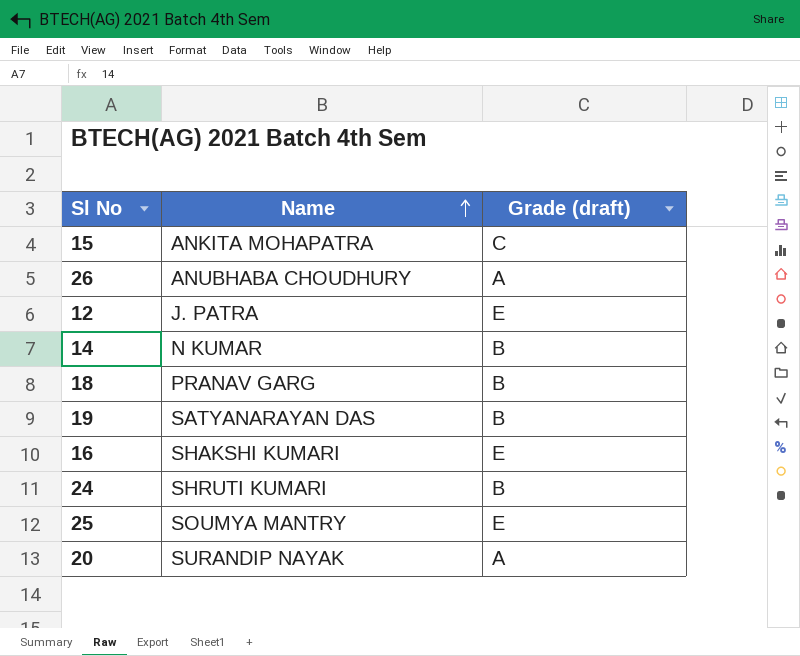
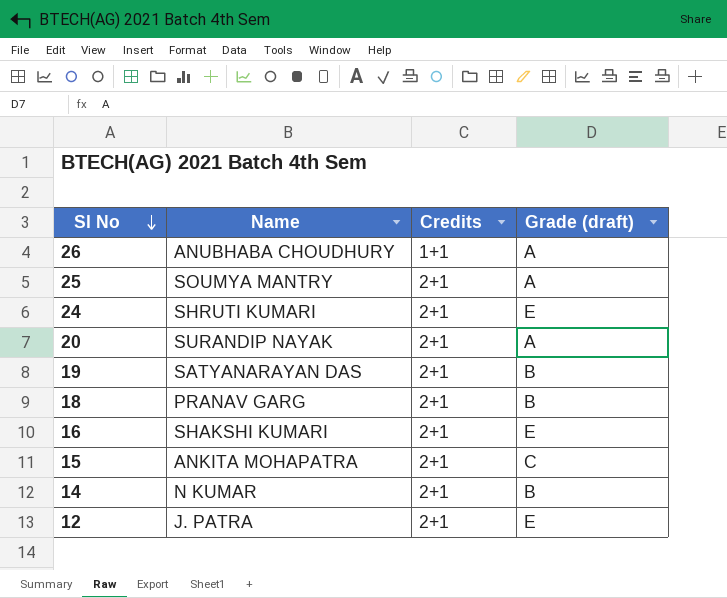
row order: Name ascending -> Sl No descending
column Credits | position: none -> 3
25 | Grade (draft): E -> A
24 | Grade (draft): B -> E

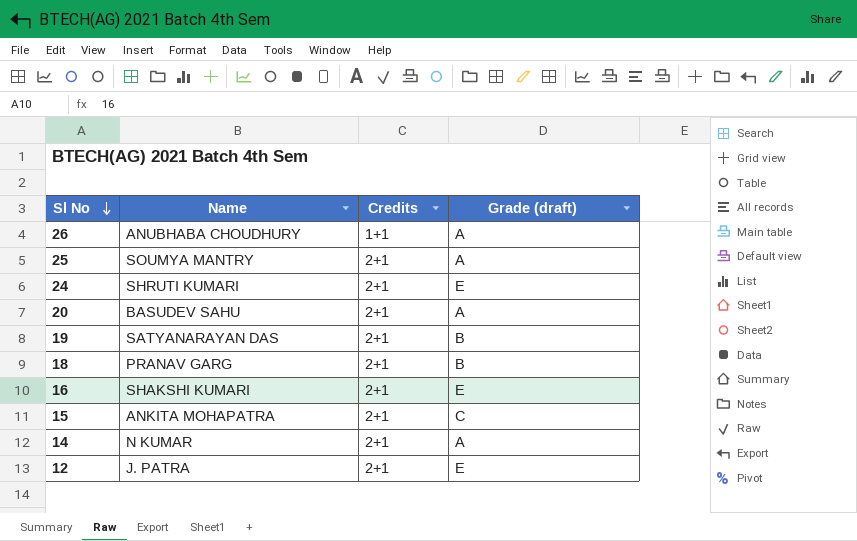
20 | Name: SURANDIP NAYAK -> BASUDEV SAHU
14 | Grade (draft): B -> A

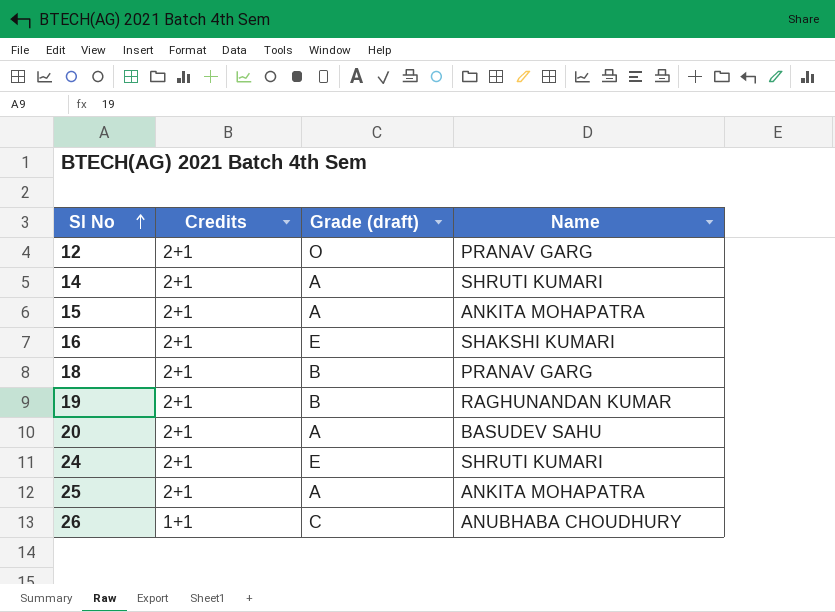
row order: Sl No descending -> Sl No ascending
column Name | position: 2 -> 4
12 | Grade (draft): E -> O
12 | Name: J. PATRA -> PRANAV GARG
14 | Name: N KUMAR -> SHRUTI KUMARI
15 | Grade (draft): C -> A
19 | Name: SATYANARAYAN DAS -> RAGHUNANDAN KUMAR
25 | Name: SOUMYA MANTRY -> ANKITA MOHAPATRA
26 | Grade (draft): A -> C

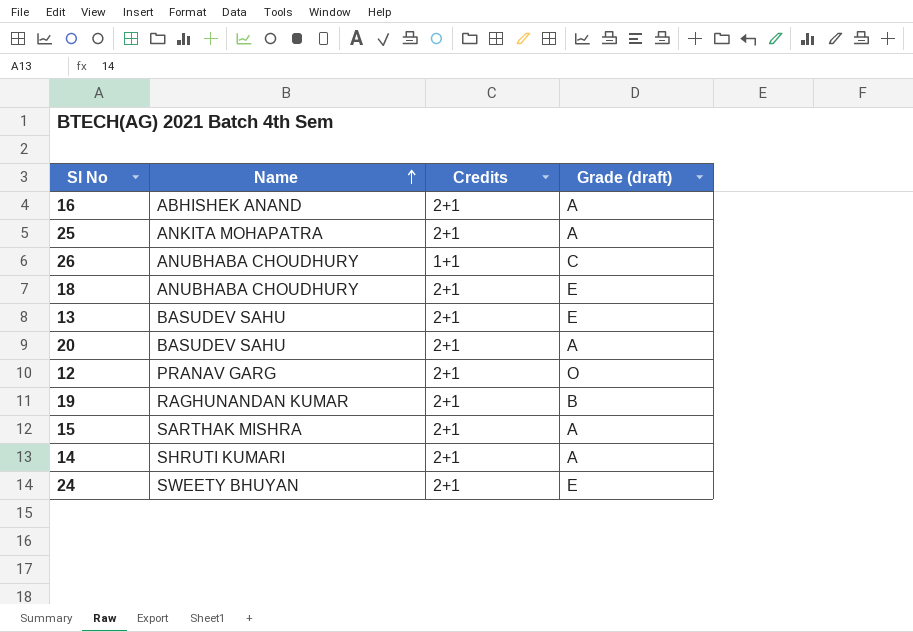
row order: Sl No ascending -> Name ascending
column Name | position: 4 -> 2
16 | Name: SHAKSHI KUMARI -> ABHISHEK ANAND
16 | Grade (draft): E -> A
18 | Name: PRANAV GARG -> ANUBHABA CHOUDHURY
18 | Grade (draft): B -> E
row 13: none -> BASUDEV SAHU | 2+1 | E
15 | Name: ANKITA MOHAPATRA -> SARTHAK MISHRA
24 | Name: SHRUTI KUMARI -> SWEETY BHUYAN

